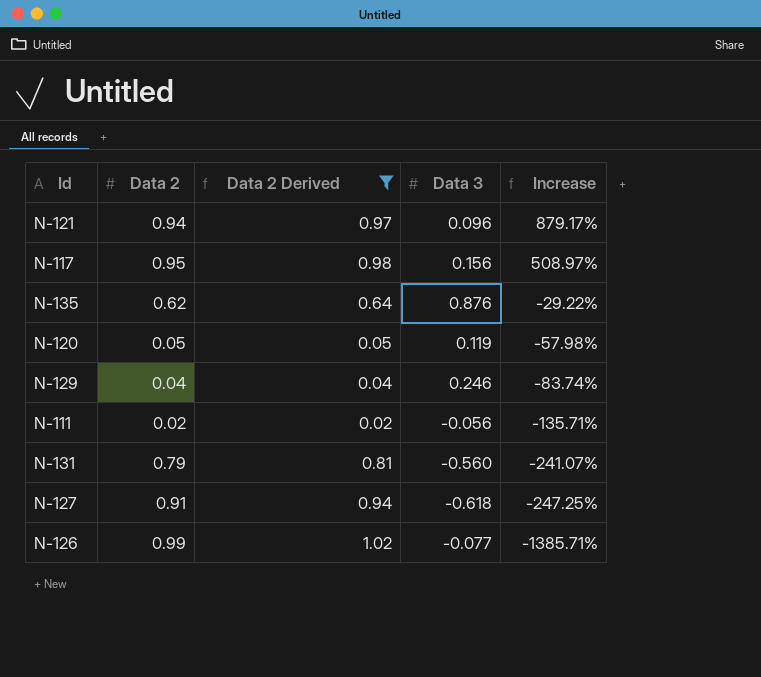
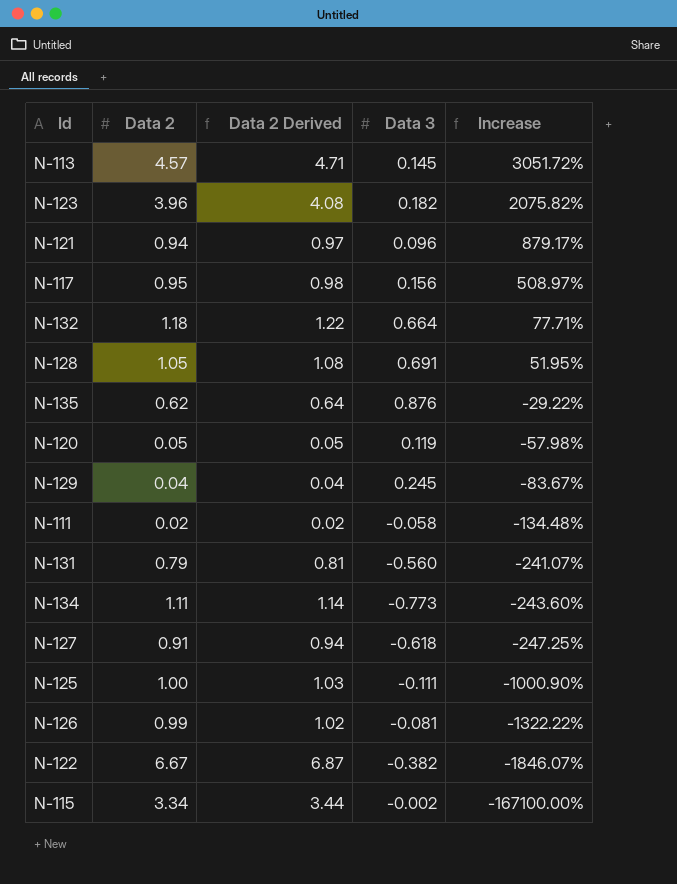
filter: Data 2 Derived <= 1.02 -> none
N-129 | Data 3: 0.246 -> 0.245
N-129 | Increase: -83.74% -> -83.67%
N-111 | Data 3: -0.056 -> -0.058
N-111 | Increase: -135.71% -> -134.48%
N-126 | Data 3: -0.077 -> -0.081
N-126 | Increase: -1385.71% -> -1322.22%

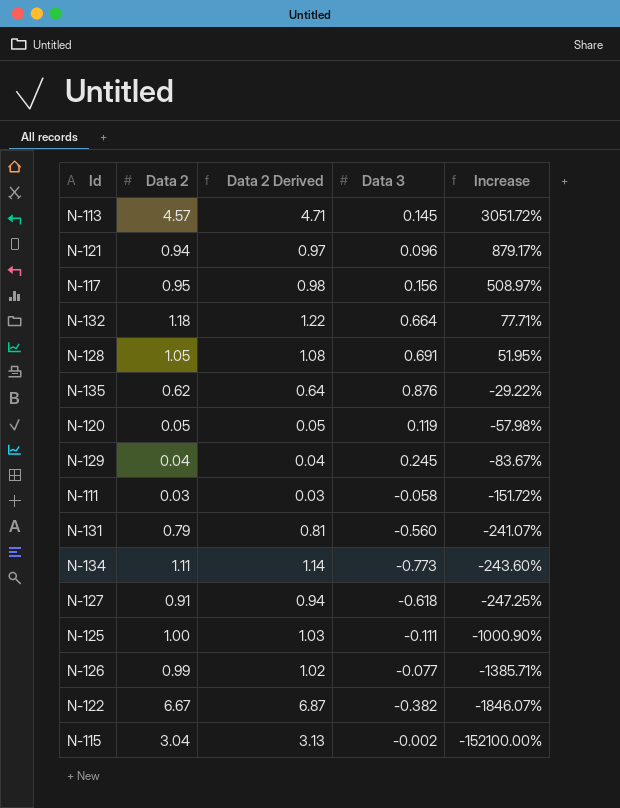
row N-123: 3.96 | 4.08 | 0.182 | 2075.82% -> none
N-111 | Data 2: 0.02 -> 0.03
N-111 | Data 2 Derived: 0.02 -> 0.03
N-111 | Increase: -134.48% -> -151.72%
N-126 | Data 3: -0.081 -> -0.077
N-126 | Increase: -1322.22% -> -1385.71%
N-115 | Data 2: 3.34 -> 3.04
N-115 | Data 2 Derived: 3.44 -> 3.13
N-115 | Increase: -167100.00% -> -152100.00%

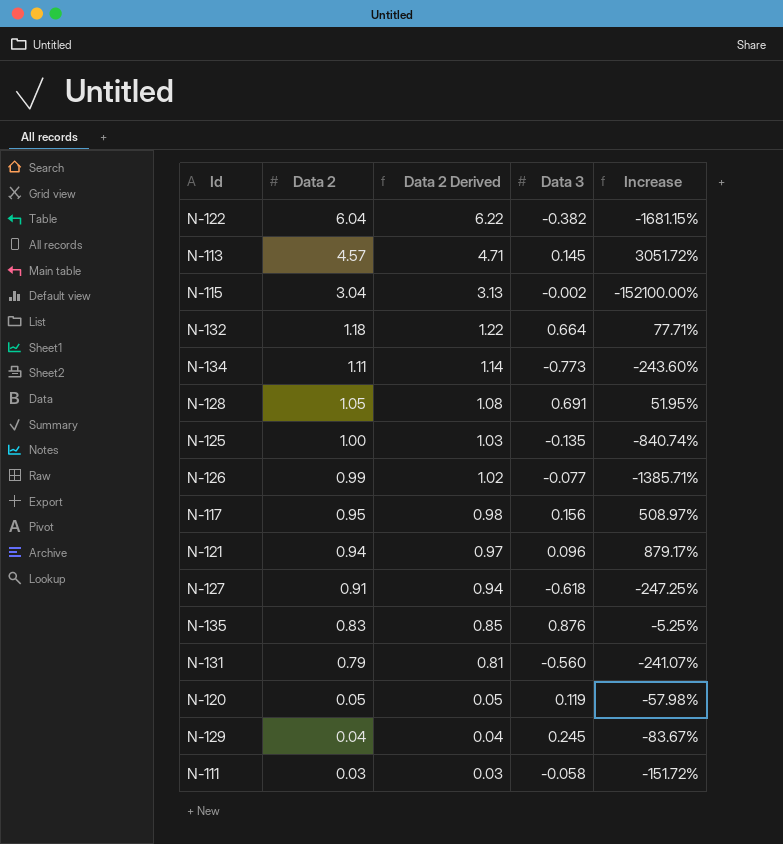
row order: Increase descending -> Data 2 descending
N-122 | Data 2: 6.67 -> 6.04
N-122 | Data 2 Derived: 6.87 -> 6.22
N-122 | Increase: -1846.07% -> -1681.15%
N-125 | Data 3: -0.111 -> -0.135
N-125 | Increase: -1000.90% -> -840.74%
N-135 | Data 2: 0.62 -> 0.83
N-135 | Data 2 Derived: 0.64 -> 0.85
N-135 | Increase: -29.22% -> -5.25%

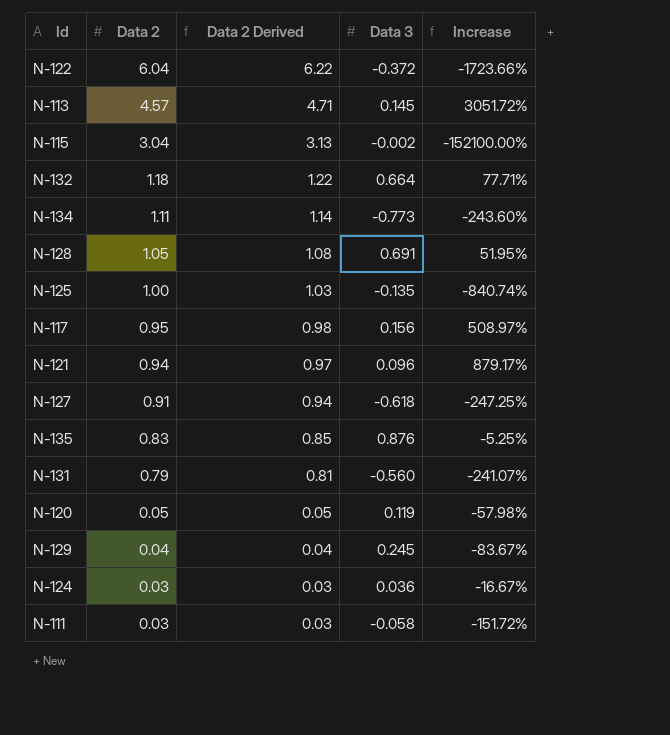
row N-126: 0.99 | 1.02 | -0.077 | -1385.71% -> none
N-122 | Data 3: -0.382 -> -0.372
N-122 | Increase: -1681.15% -> -1723.66%
row N-124: none -> 0.03 | 0.03 | 0.036 | -16.67%

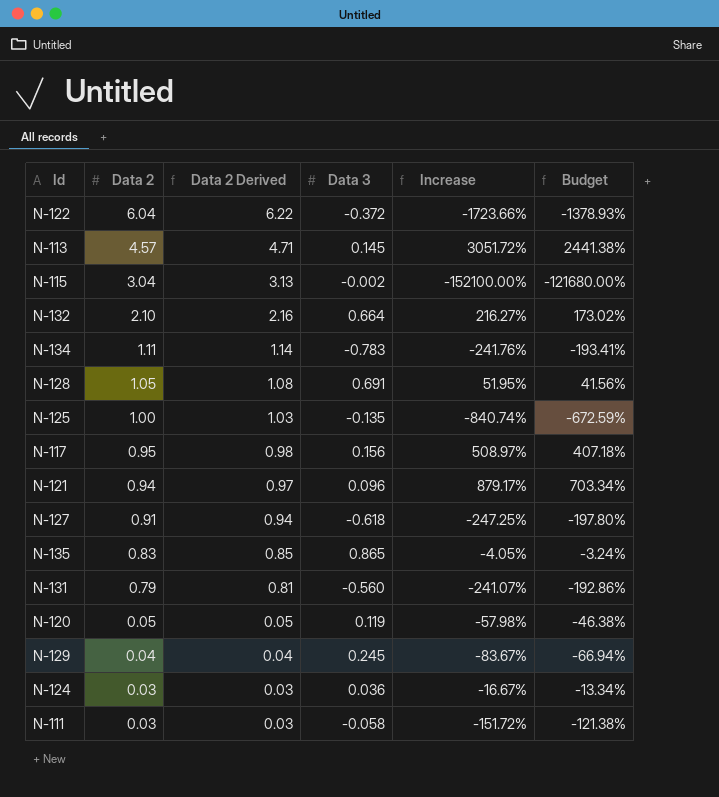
column Budget | formula: none -> [Increase] * 0.8
N-132 | Data 2: 1.18 -> 2.10
N-132 | Data 2 Derived: 1.22 -> 2.16
N-132 | Increase: 77.71% -> 216.27%
N-134 | Data 3: -0.773 -> -0.783
N-134 | Increase: -243.60% -> -241.76%
N-135 | Data 3: 0.876 -> 0.865
N-135 | Increase: -5.25% -> -4.05%

